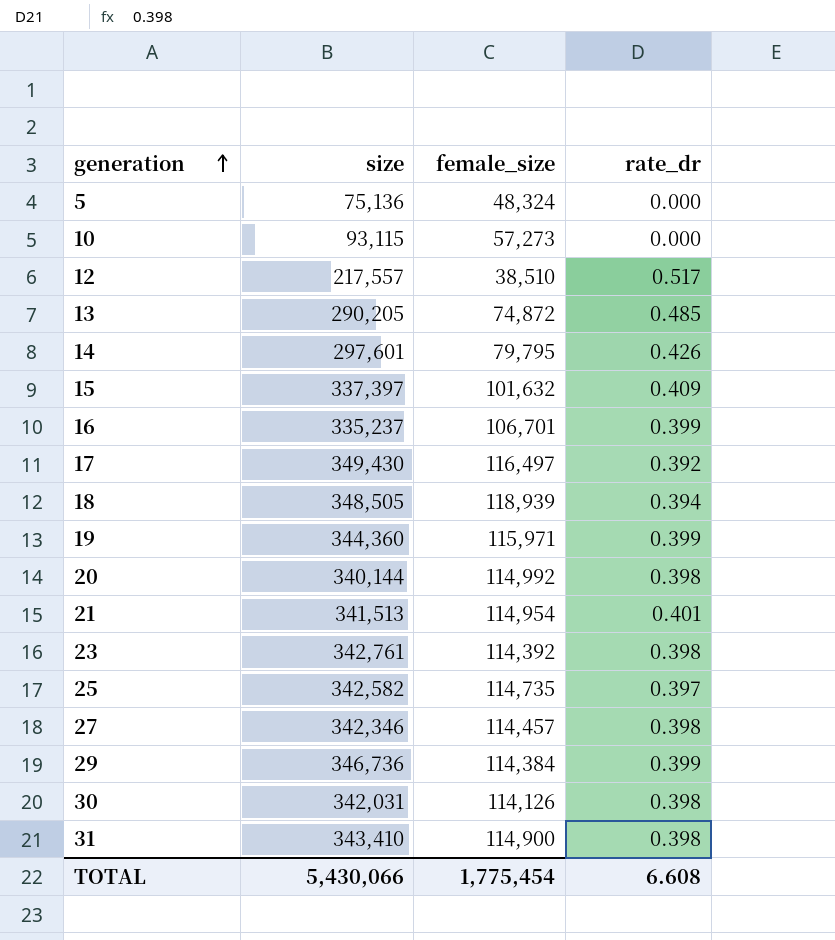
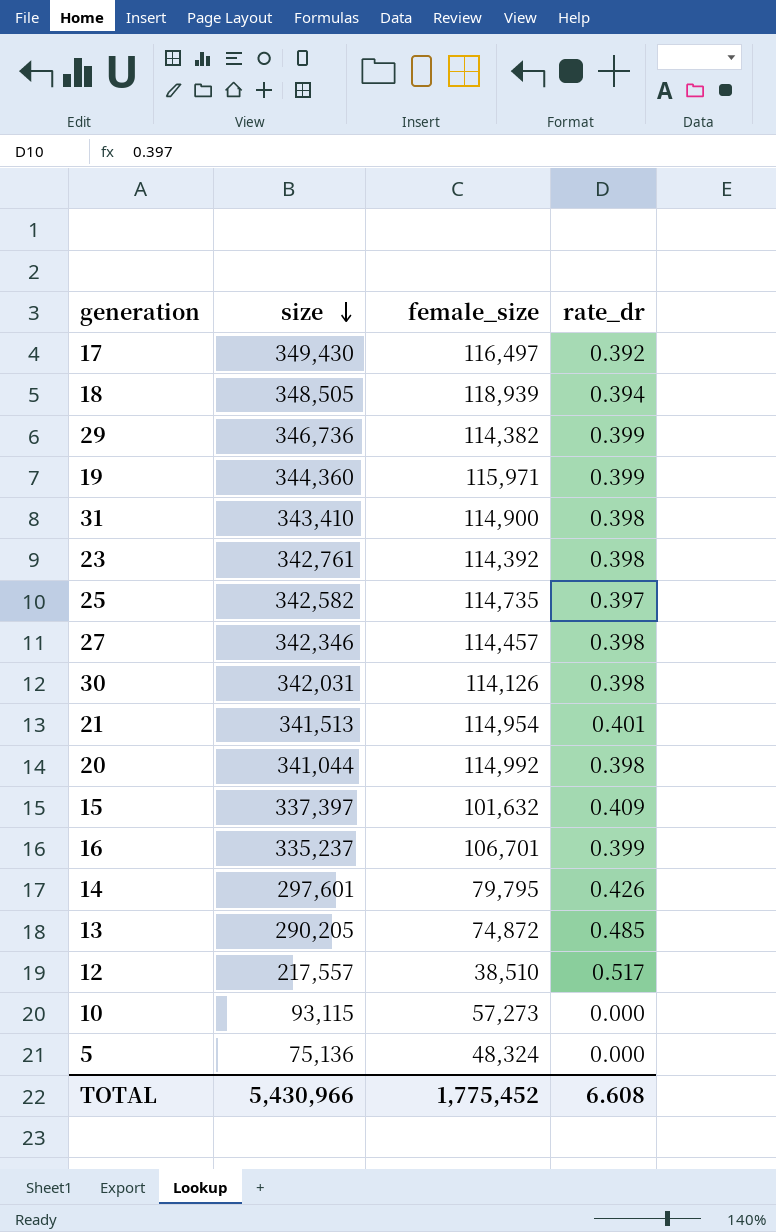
row order: generation ascending -> size descending
29 | female_size: 114,384 -> 114,382
20 | size: 340,144 -> 341,044
TOTAL | size: 5,430,066 -> 5,430,966
TOTAL | female_size: 1,775,454 -> 1,775,452

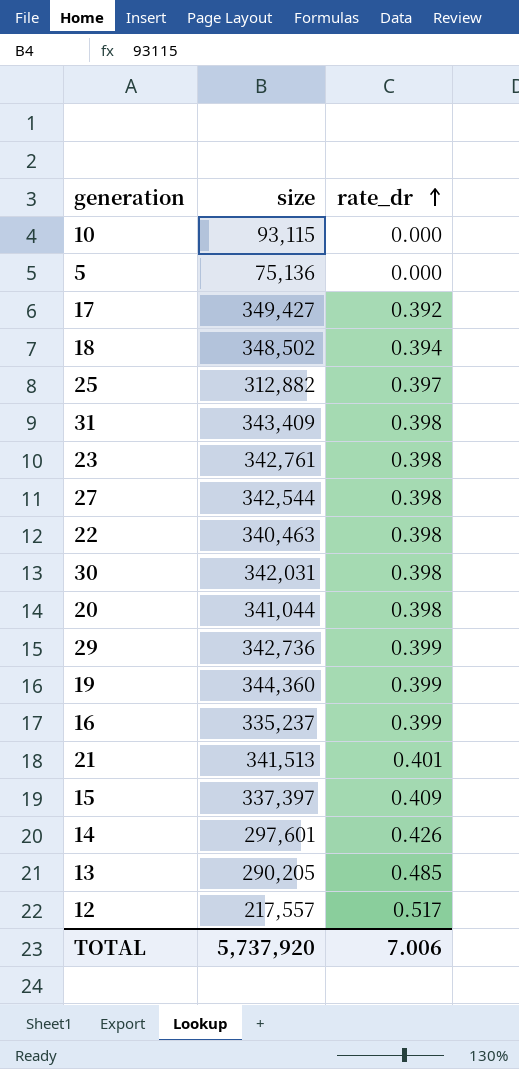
row order: size descending -> rate_dr ascending
column female_size | position: 3 -> none
17 | size: 349,430 -> 349,427
18 | size: 348,505 -> 348,502
25 | size: 342,582 -> 312,882
31 | size: 343,410 -> 343,409
27 | size: 342,346 -> 342,544
row 22: none -> 340,463 | 0.398
29 | size: 346,736 -> 342,736
TOTAL | size: 5,430,966 -> 5,737,920
TOTAL | rate_dr: 6.608 -> 7.006

